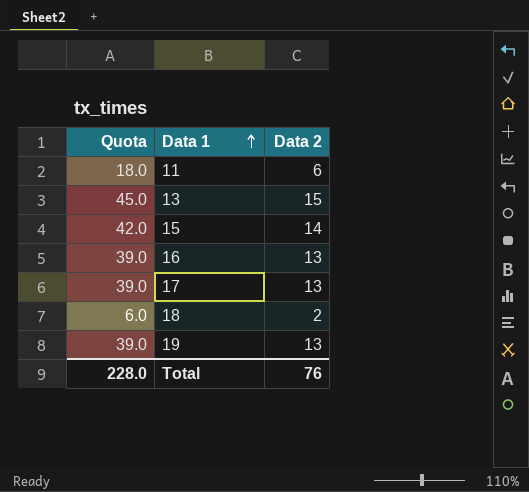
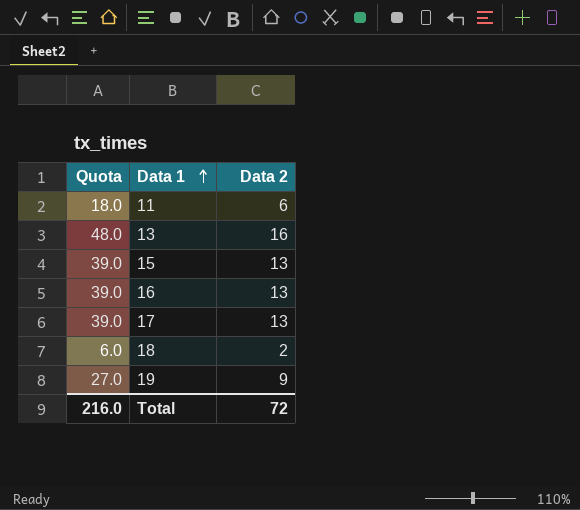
13 | Quota: 45.0 -> 48.0
13 | Data 2: 15 -> 16
15 | Quota: 42.0 -> 39.0
15 | Data 2: 14 -> 13
19 | Quota: 39.0 -> 27.0
19 | Data 2: 13 -> 9
Total | Quota: 228.0 -> 216.0
Total | Data 2: 76 -> 72

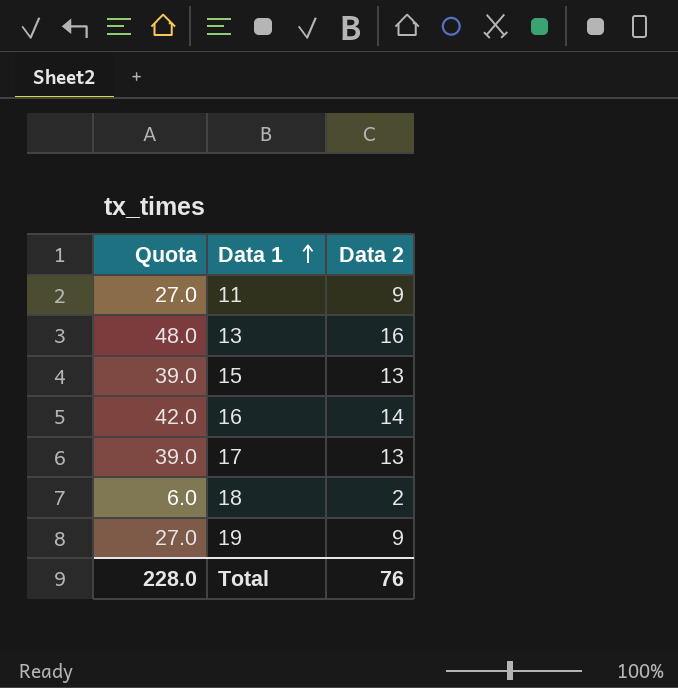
11 | Quota: 18.0 -> 27.0
11 | Data 2: 6 -> 9
16 | Quota: 39.0 -> 42.0
16 | Data 2: 13 -> 14
Total | Quota: 216.0 -> 228.0
Total | Data 2: 72 -> 76

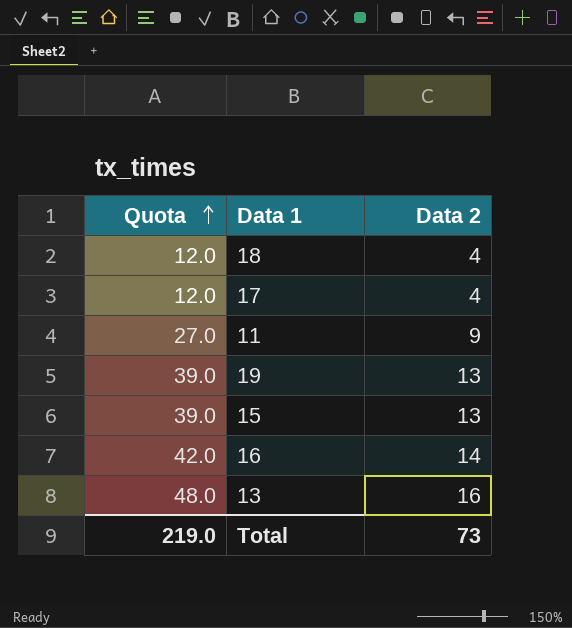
row order: Data 1 ascending -> Quota ascending
18 | Quota: 6.0 -> 12.0
18 | Data 2: 2 -> 4
17 | Quota: 39.0 -> 12.0
17 | Data 2: 13 -> 4
19 | Quota: 27.0 -> 39.0
19 | Data 2: 9 -> 13
Total | Quota: 228.0 -> 219.0
Total | Data 2: 76 -> 73

